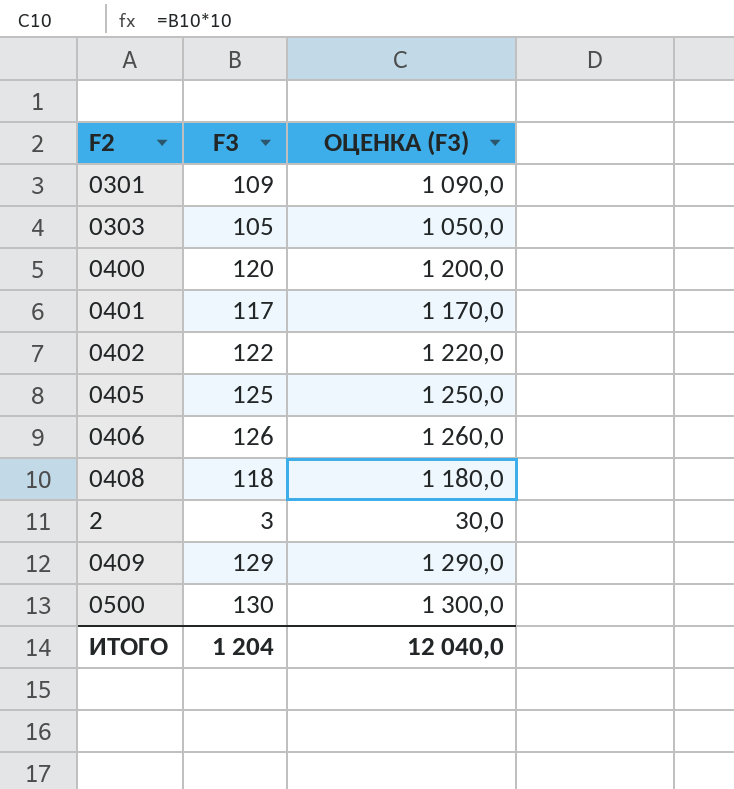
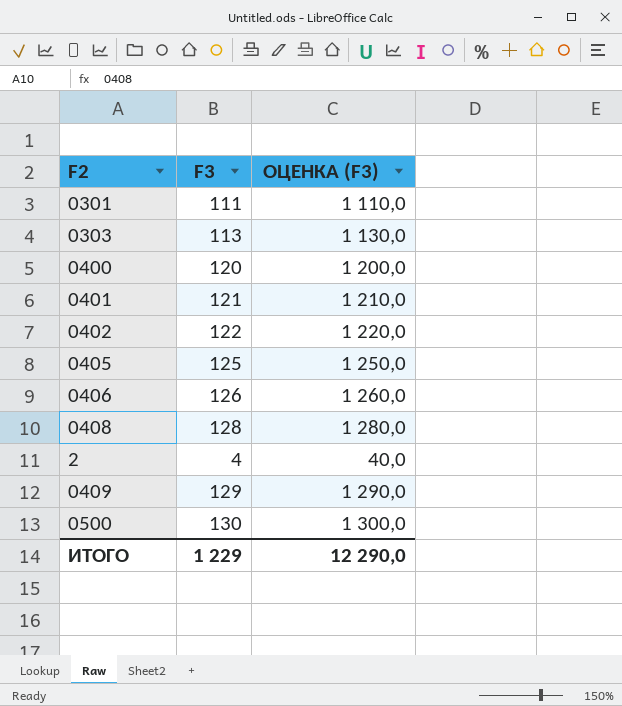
0301 | F3: 109 -> 111
0301 | ОЦЕНКА (F3): 1 090,0 -> 1 110,0
0303 | F3: 105 -> 113
0303 | ОЦЕНКА (F3): 1 050,0 -> 1 130,0
0401 | F3: 117 -> 121
0401 | ОЦЕНКА (F3): 1 170,0 -> 1 210,0
0408 | F3: 118 -> 128
0408 | ОЦЕНКА (F3): 1 180,0 -> 1 280,0
2 | F3: 3 -> 4
2 | ОЦЕНКА (F3): 30,0 -> 40,0
ИТОГО | F3: 1 204 -> 1 229
ИТОГО | ОЦЕНКА (F3): 12 040,0 -> 12 290,0

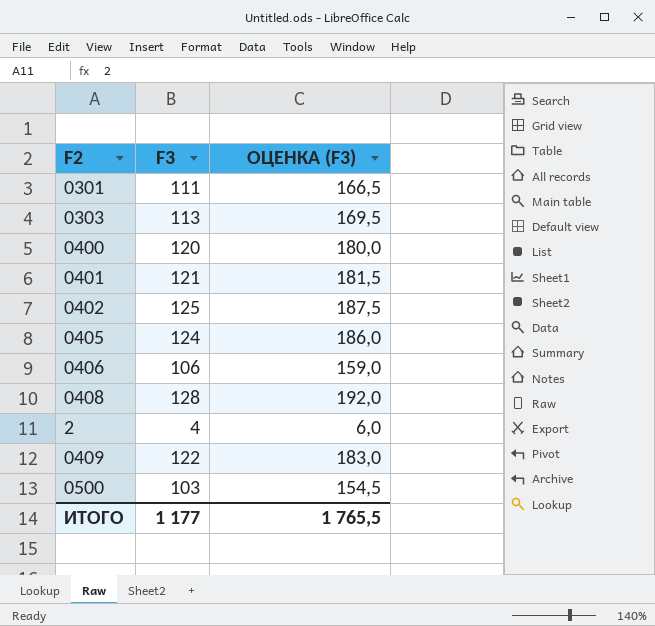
column ОЦЕНКА (F3) | formula: [F3] * 10 -> [F3] * 1,5
0402 | F3: 122 -> 125
0405 | F3: 125 -> 124
0406 | F3: 126 -> 106
0409 | F3: 129 -> 122
0500 | F3: 130 -> 103
ИТОГО | F3: 1 229 -> 1 177
ИТОГО | ОЦЕНКА (F3): 12 290,0 -> 1 765,5

